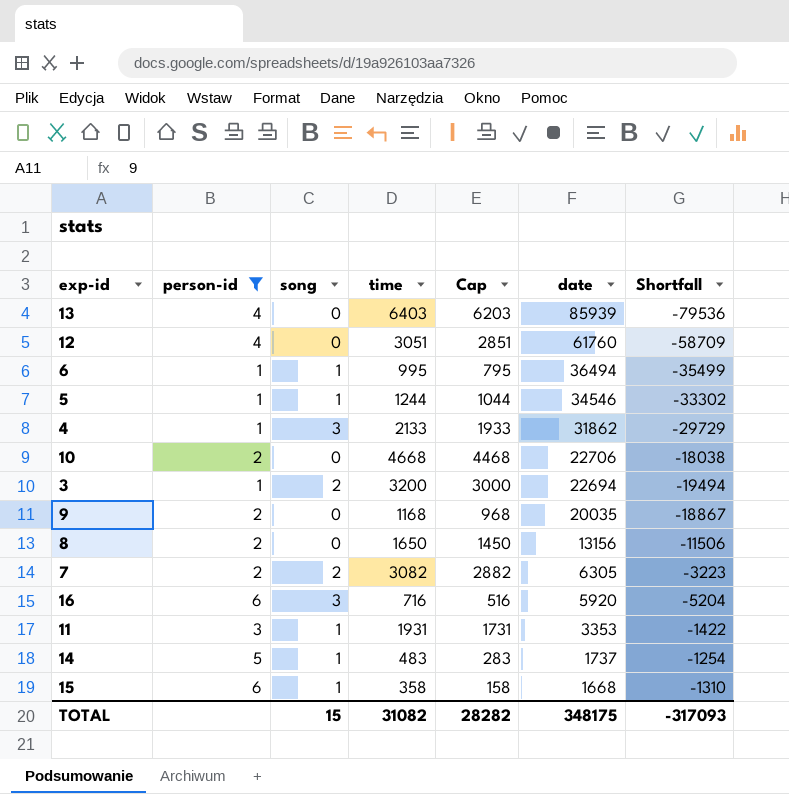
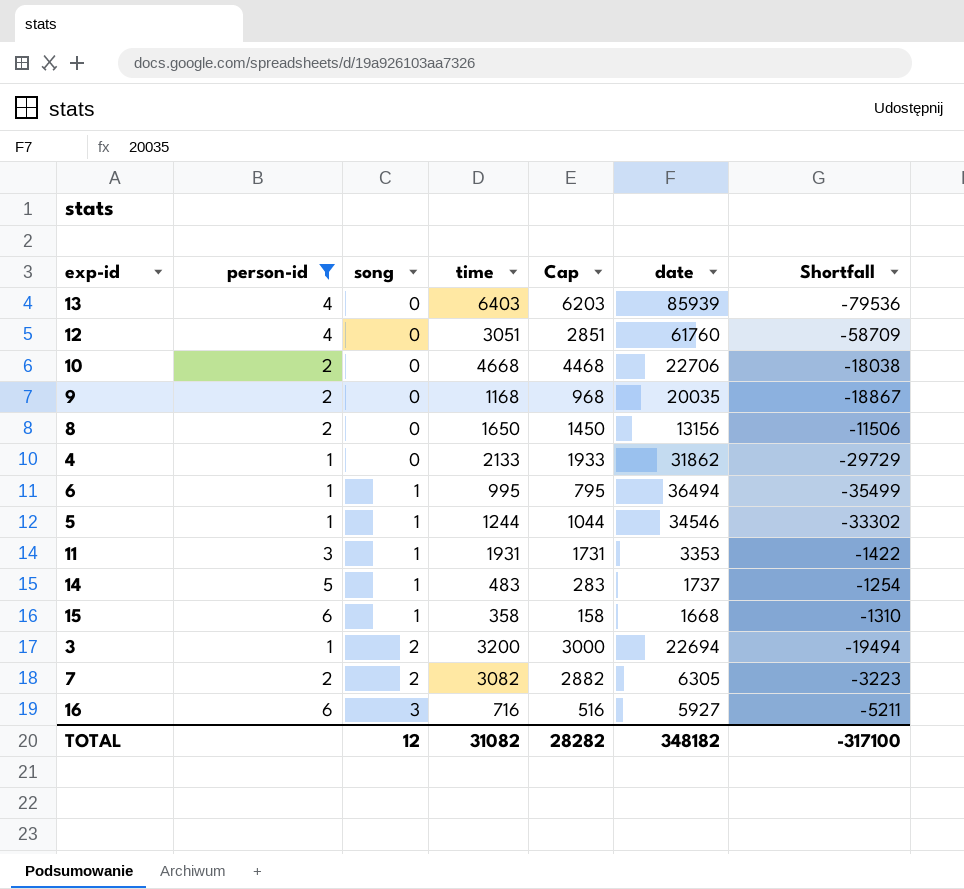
row order: date descending -> song ascending
4 | song: 3 -> 0
16 | date: 5920 -> 5927
16 | Shortfall: -5204 -> -5211
TOTAL | song: 15 -> 12
TOTAL | date: 348175 -> 348182
TOTAL | Shortfall: -317093 -> -317100

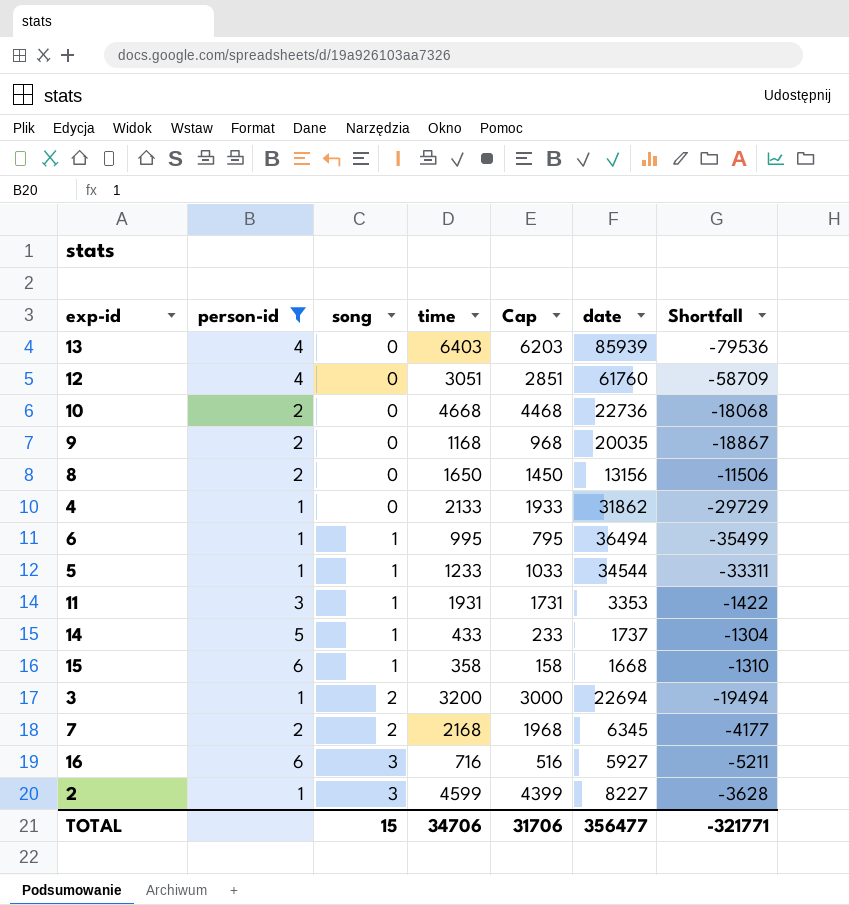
10 | date: 22706 -> 22736
10 | Shortfall: -18038 -> -18068
5 | time: 1244 -> 1233
5 | Cap: 1044 -> 1033
5 | date: 34546 -> 34544
5 | Shortfall: -33302 -> -33311
14 | time: 483 -> 433
14 | Cap: 283 -> 233
14 | Shortfall: -1254 -> -1304
7 | time: 3082 -> 2168
7 | Cap: 2882 -> 1968
7 | date: 6305 -> 6345
7 | Shortfall: -3223 -> -4177
row 2: none -> 1 | 3 | 4599 | 4399 | 8227 | -3628
TOTAL | song: 12 -> 15
TOTAL | time: 31082 -> 34706
TOTAL | Cap: 28282 -> 31706
TOTAL | date: 348182 -> 356477
TOTAL | Shortfall: -317100 -> -321771

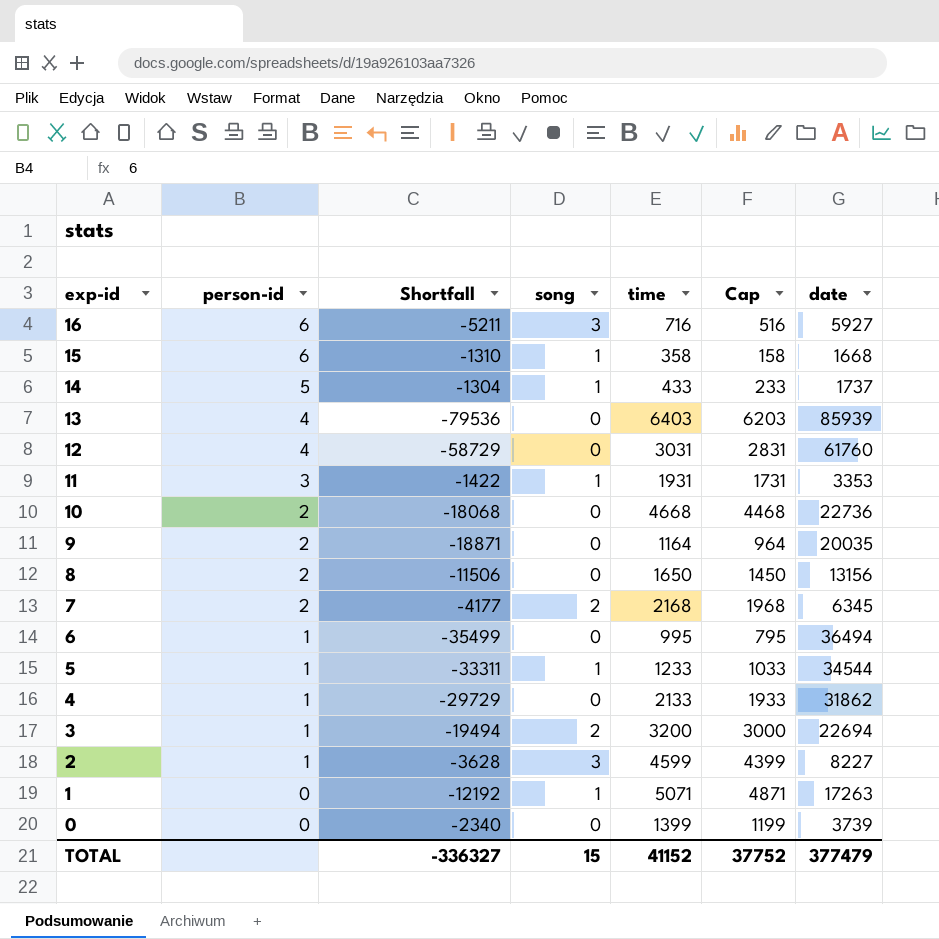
filter: person-id != 0 -> none
row order: song ascending -> exp-id descending
column Shortfall | position: 7 -> 3
12 | Shortfall: -58709 -> -58729
12 | time: 3051 -> 3031
12 | Cap: 2851 -> 2831
9 | Shortfall: -18867 -> -18871
9 | time: 1168 -> 1164
9 | Cap: 968 -> 964
6 | song: 1 -> 0
TOTAL | Shortfall: -321771 -> -336327
TOTAL | time: 34706 -> 41152
TOTAL | Cap: 31706 -> 37752
TOTAL | date: 356477 -> 377479

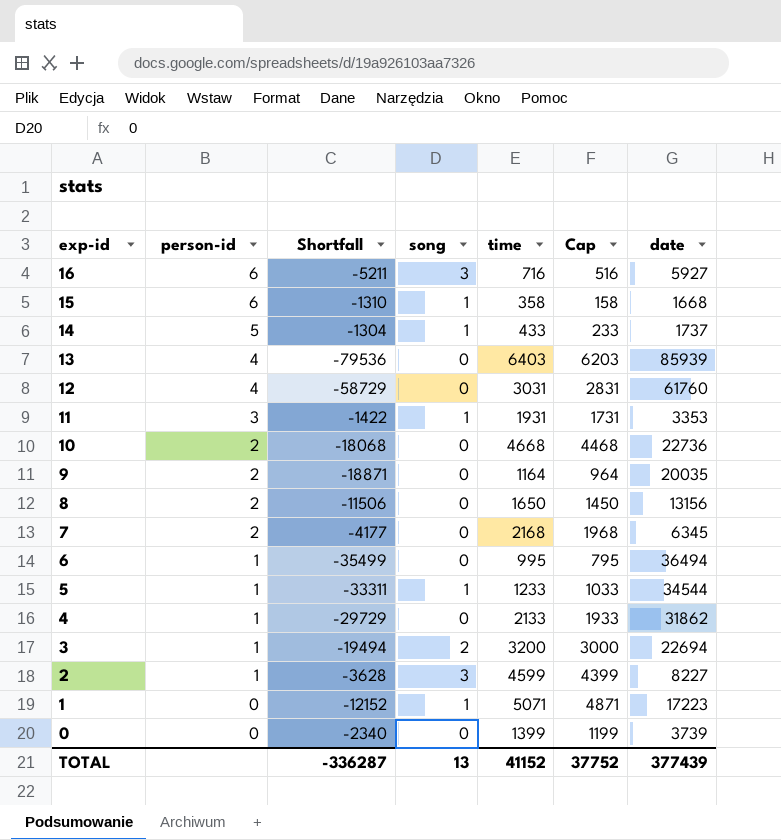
7 | song: 2 -> 0
1 | Shortfall: -12192 -> -12152
1 | date: 17263 -> 17223
TOTAL | Shortfall: -336327 -> -336287
TOTAL | song: 15 -> 13
TOTAL | date: 377479 -> 377439

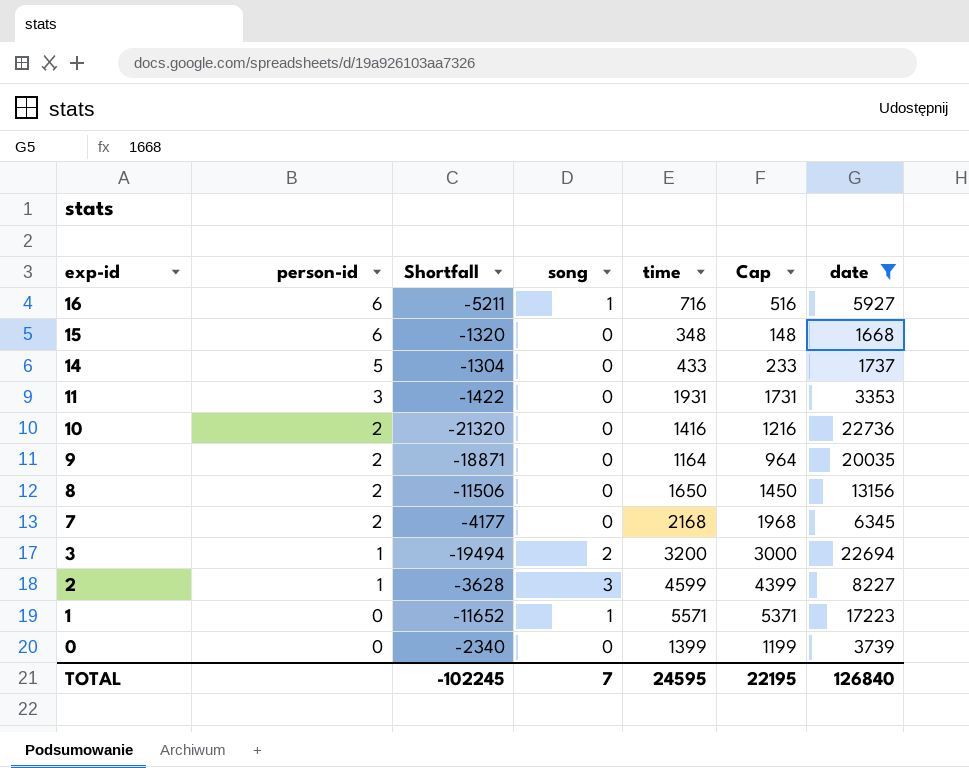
filter: none -> date <= 22736
16 | song: 3 -> 1
15 | Shortfall: -1310 -> -1320
15 | song: 1 -> 0
15 | time: 358 -> 348
15 | Cap: 158 -> 148
14 | song: 1 -> 0
11 | song: 1 -> 0
10 | Shortfall: -18068 -> -21320
10 | time: 4668 -> 1416
10 | Cap: 4468 -> 1216
1 | Shortfall: -12152 -> -11652
1 | time: 5071 -> 5571
1 | Cap: 4871 -> 5371
TOTAL | Shortfall: -336287 -> -102245
TOTAL | song: 13 -> 7
TOTAL | time: 41152 -> 24595
TOTAL | Cap: 37752 -> 22195
TOTAL | date: 377439 -> 126840

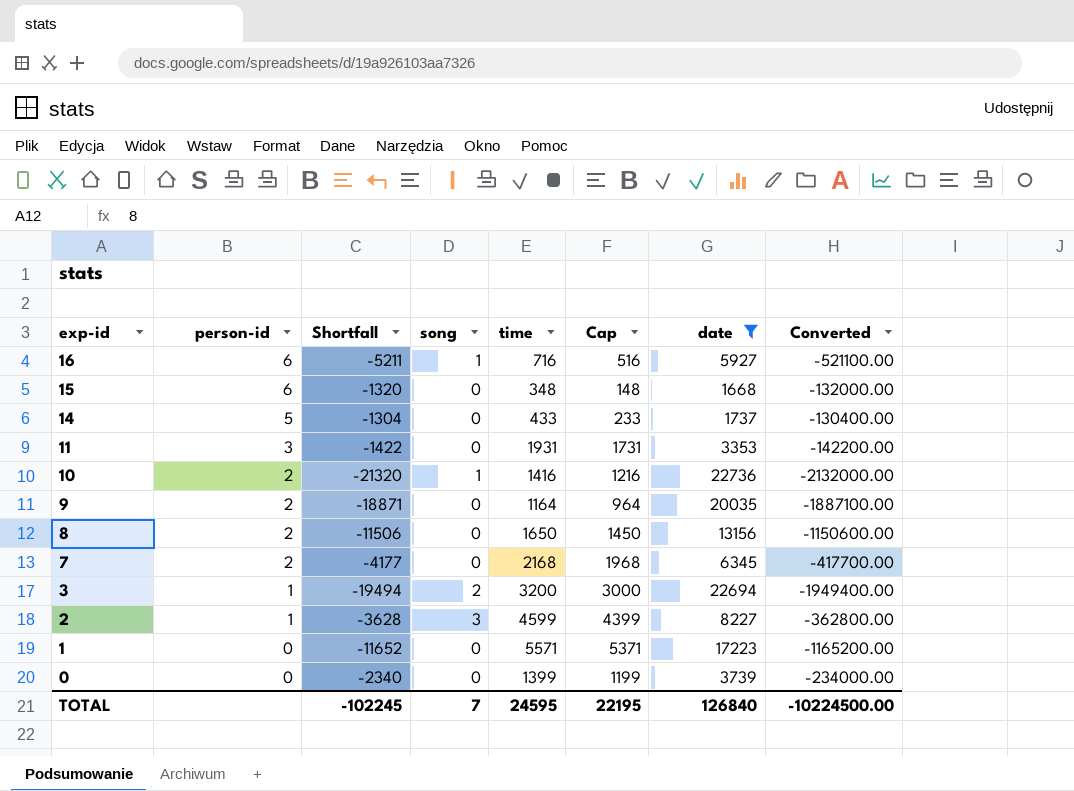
column Converted | formula: none -> [Shortfall] * 100
10 | song: 0 -> 1
1 | song: 1 -> 0

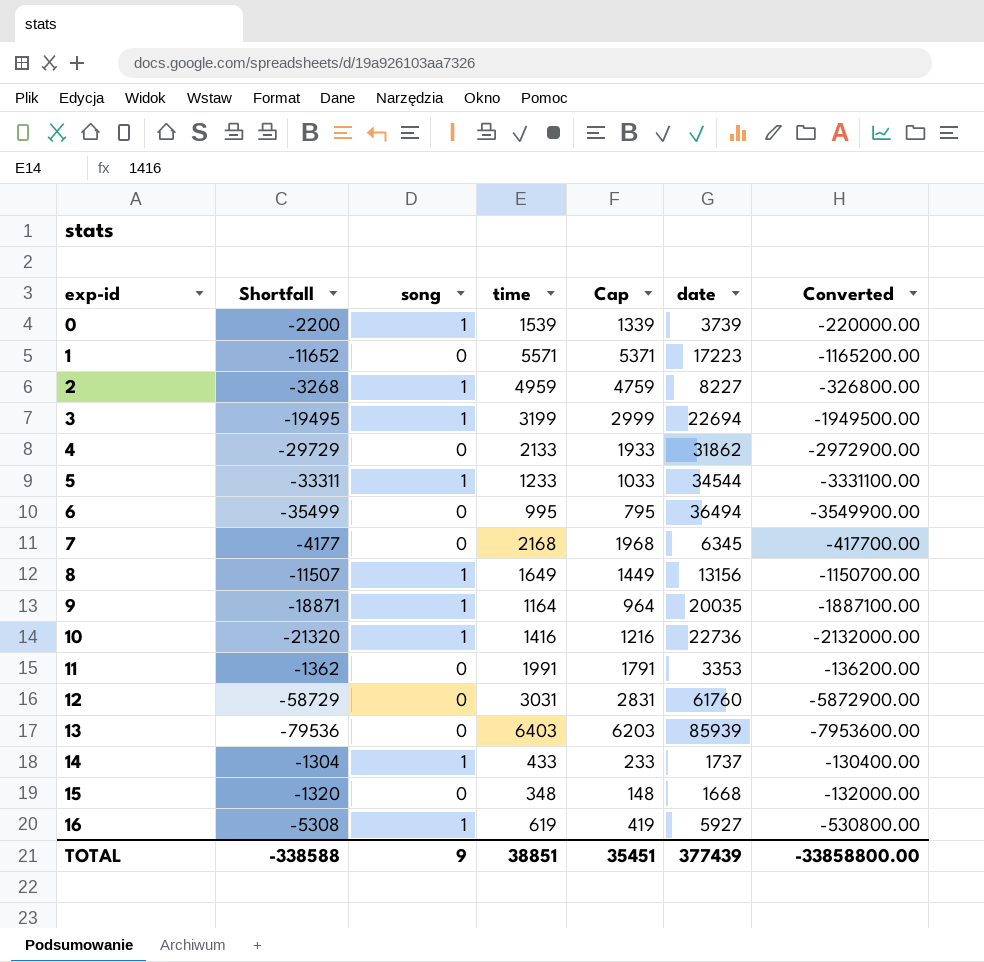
filter: date <= 22736 -> none
row order: exp-id descending -> exp-id ascending
column person-id | position: 2 -> none
0 | Shortfall: -2340 -> -2200
0 | song: 0 -> 1
0 | time: 1399 -> 1539
0 | Cap: 1199 -> 1339
0 | Converted: -234000.00 -> -220000.00
2 | Shortfall: -3628 -> -3268
2 | song: 3 -> 1
2 | time: 4599 -> 4959
2 | Cap: 4399 -> 4759
2 | Converted: -362800.00 -> -326800.00
3 | Shortfall: -19494 -> -19495
3 | song: 2 -> 1
3 | time: 3200 -> 3199
3 | Cap: 3000 -> 2999
3 | Converted: -1949400.00 -> -1949500.00
8 | Shortfall: -11506 -> -11507
8 | song: 0 -> 1
8 | time: 1650 -> 1649
8 | Cap: 1450 -> 1449
8 | Converted: -1150600.00 -> -1150700.00
9 | song: 0 -> 1
11 | Shortfall: -1422 -> -1362
11 | time: 1931 -> 1991
11 | Cap: 1731 -> 1791
11 | Converted: -142200.00 -> -136200.00
14 | song: 0 -> 1
16 | Shortfall: -5211 -> -5308
16 | time: 716 -> 619
16 | Cap: 516 -> 419
16 | Converted: -521100.00 -> -530800.00
TOTAL | Shortfall: -102245 -> -338588
TOTAL | song: 7 -> 9
TOTAL | time: 24595 -> 38851
TOTAL | Cap: 22195 -> 35451
TOTAL | date: 126840 -> 377439
TOTAL | Converted: -10224500.00 -> -33858800.00

